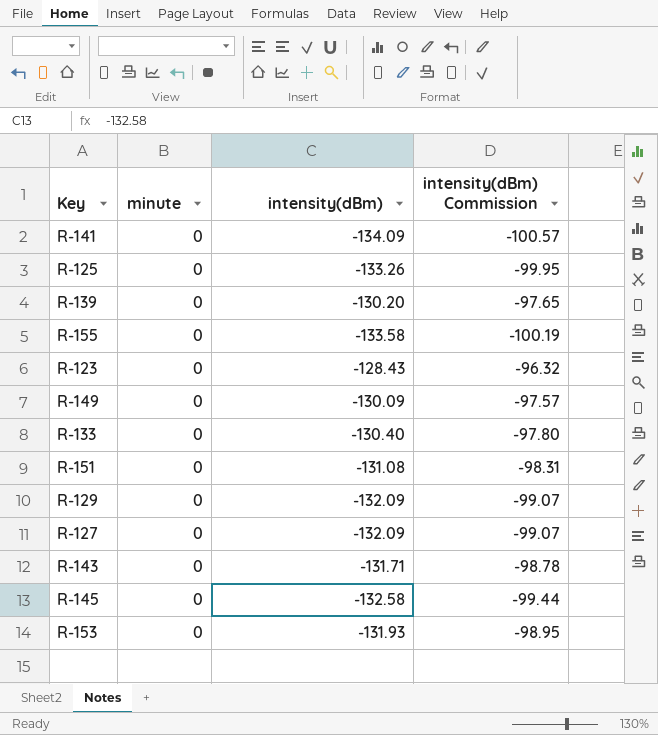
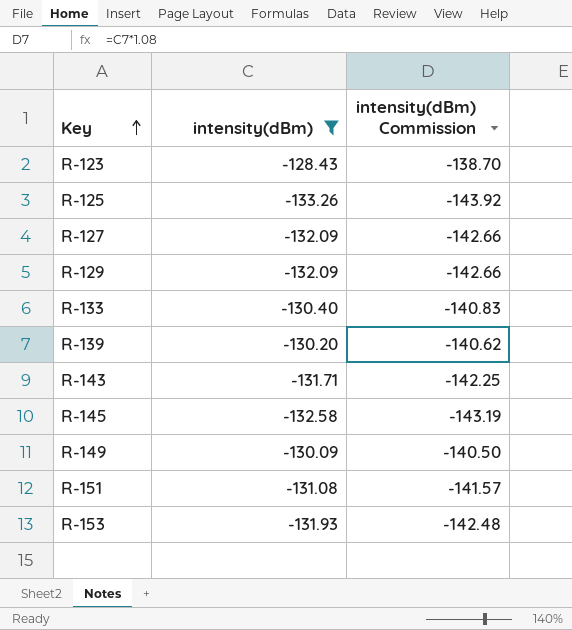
filter: none -> intensity(dBm) >= -133.26
row order: none -> Key ascending
column minute | position: 2 -> none
column intensity(dBm) Commission | formula: [intensity(dBm)] * 0.75 -> [intensity(dBm)] * 1.08

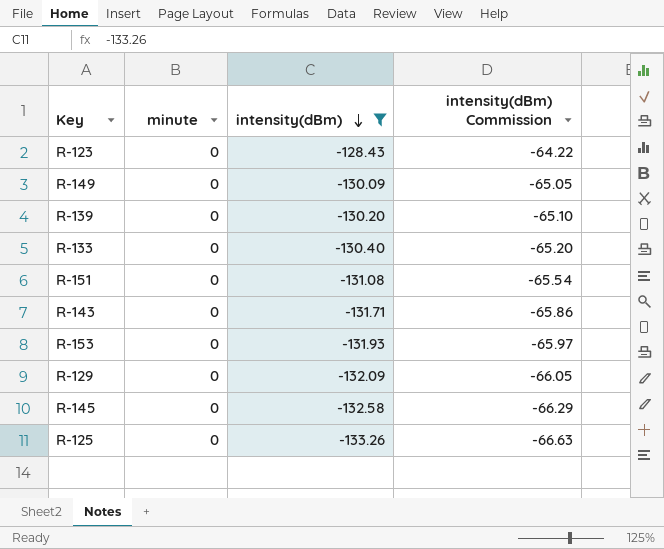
row order: Key ascending -> intensity(dBm) descending
column minute | position: none -> 2
column intensity(dBm) Commission | formula: [intensity(dBm)] * 1.08 -> [intensity(dBm)] * 0.5
row R-127: -132.09 | -142.66 -> none

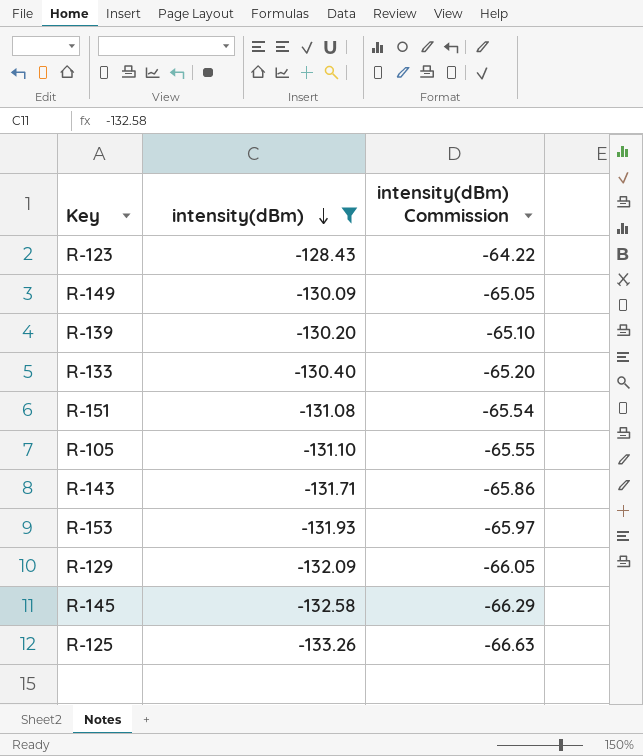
column minute | position: 2 -> none
row R-105: none -> -131.10 | -65.55

